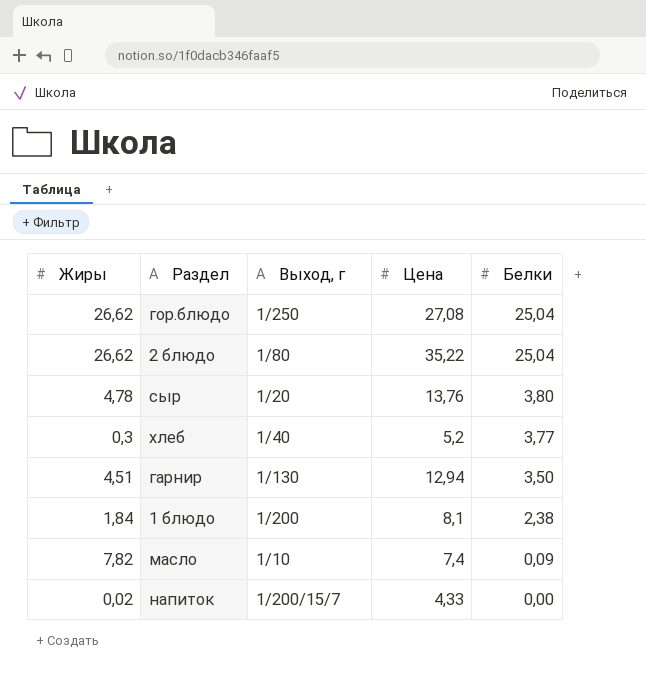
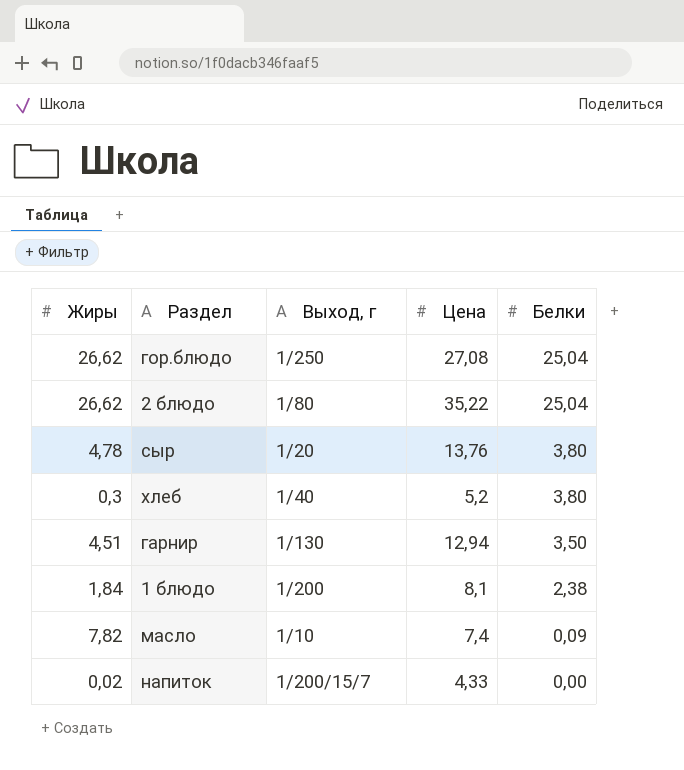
хлеб | Белки: 3,77 -> 3,80

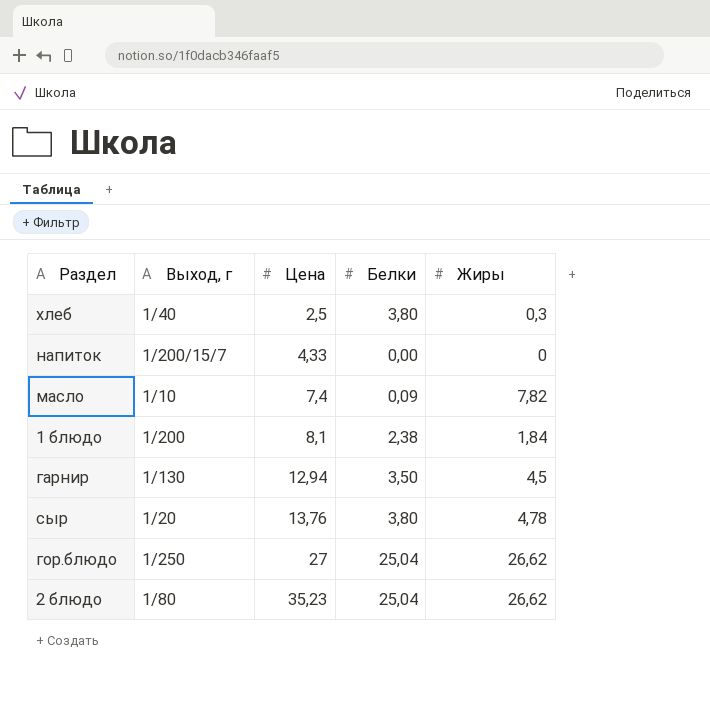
row order: Белки descending -> Цена ascending
column Жиры | position: 1 -> 5
хлеб | Цена: 5,2 -> 2,5
напиток | Жиры: 0,02 -> 0
гарнир | Жиры: 4,51 -> 4,5
гор.блюдо | Цена: 27,08 -> 27
2 блюдо | Цена: 35,22 -> 35,23

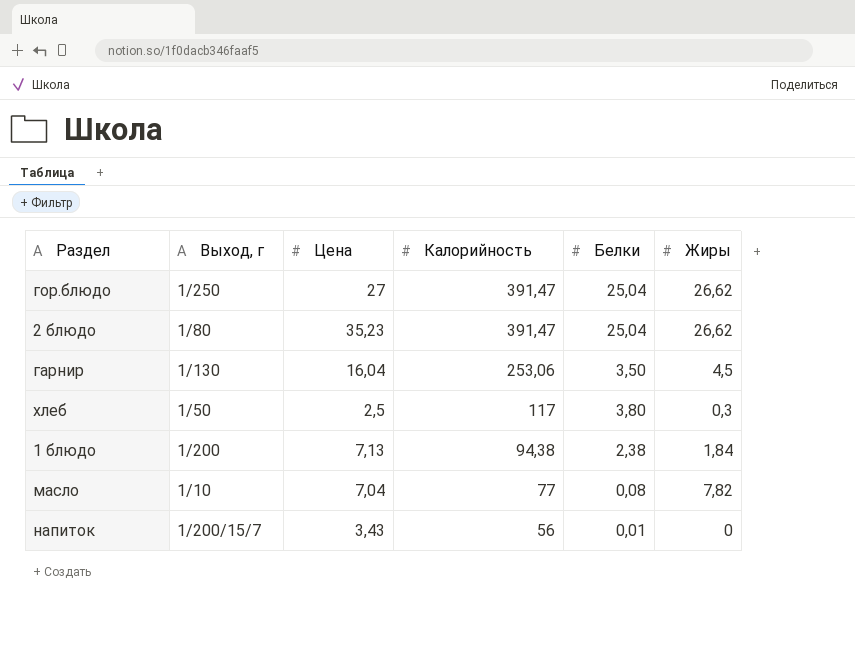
row order: Цена ascending -> Калорийность descending
column Калорийность | position: none -> 4
row сыр: 1/20 | 13,76 | 3,80 | 4,78 -> none
гарнир | Цена: 12,94 -> 16,04
хлеб | Выход, г: 1/40 -> 1/50
1 блюдо | Цена: 8,1 -> 7,13
масло | Цена: 7,4 -> 7,04
масло | Белки: 0,09 -> 0,08
напиток | Цена: 4,33 -> 3,43
напиток | Белки: 0,00 -> 0,01

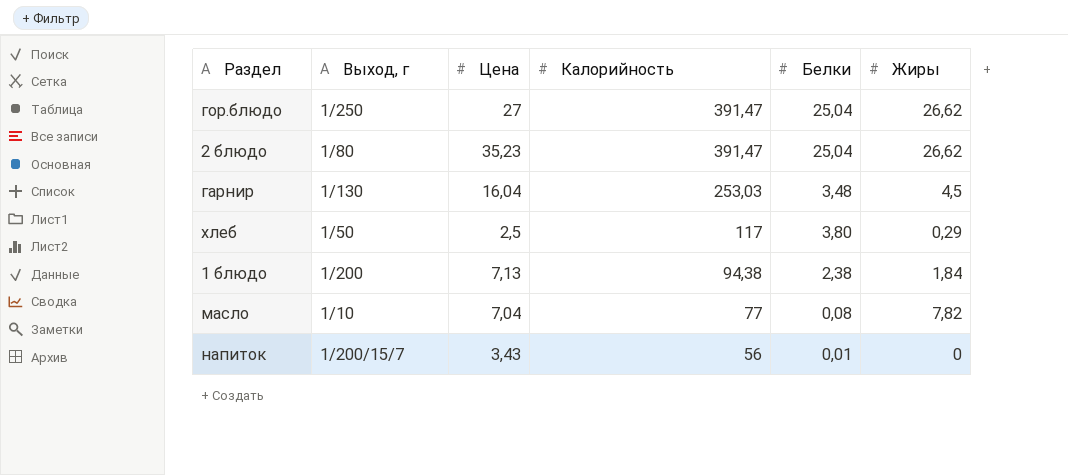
гарнир | Калорийность: 253,06 -> 253,03
гарнир | Белки: 3,50 -> 3,48
хлеб | Жиры: 0,3 -> 0,29

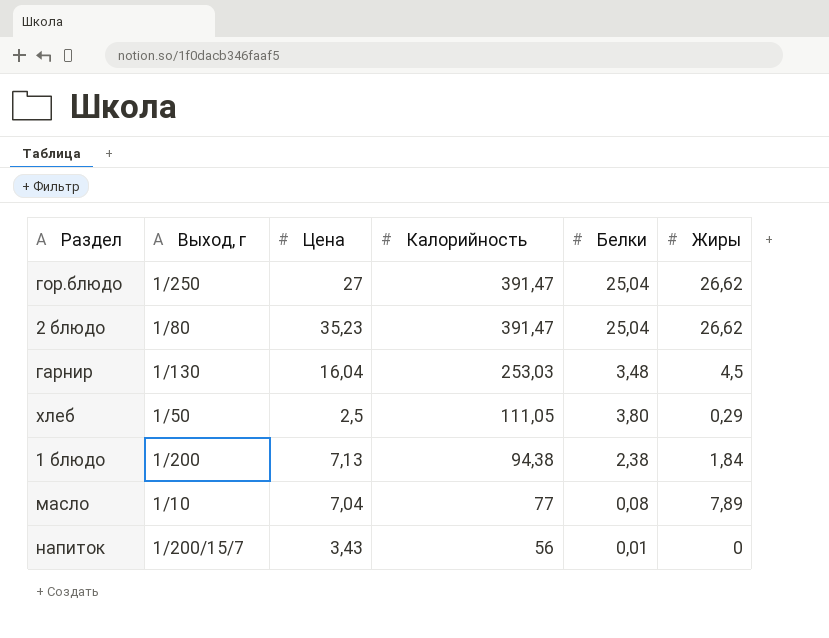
хлеб | Калорийность: 117 -> 111,05
масло | Жиры: 7,82 -> 7,89

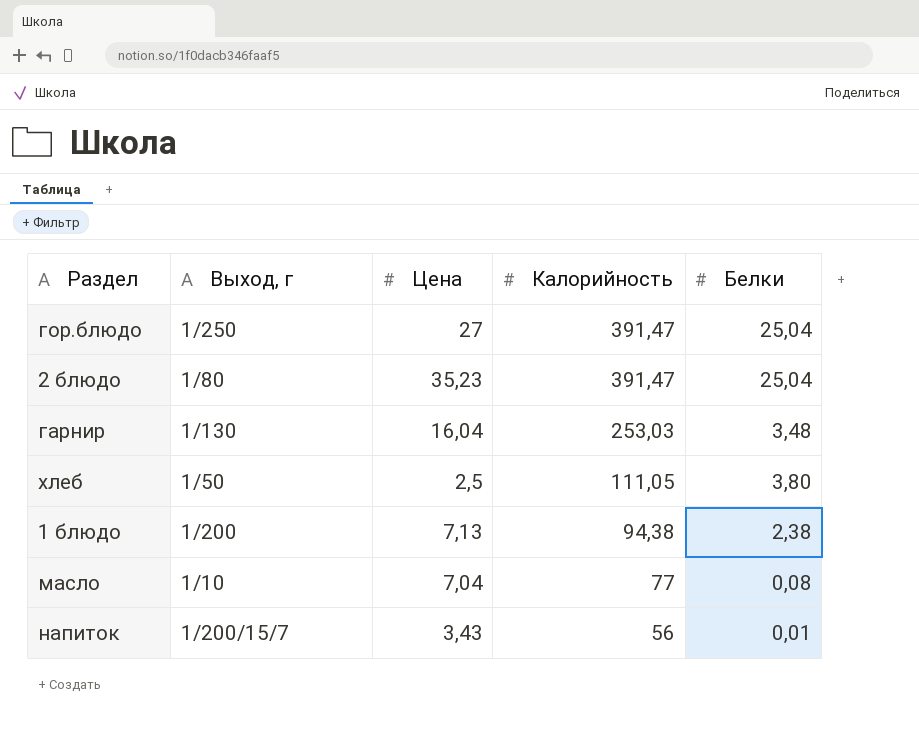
column Жиры | position: 6 -> none

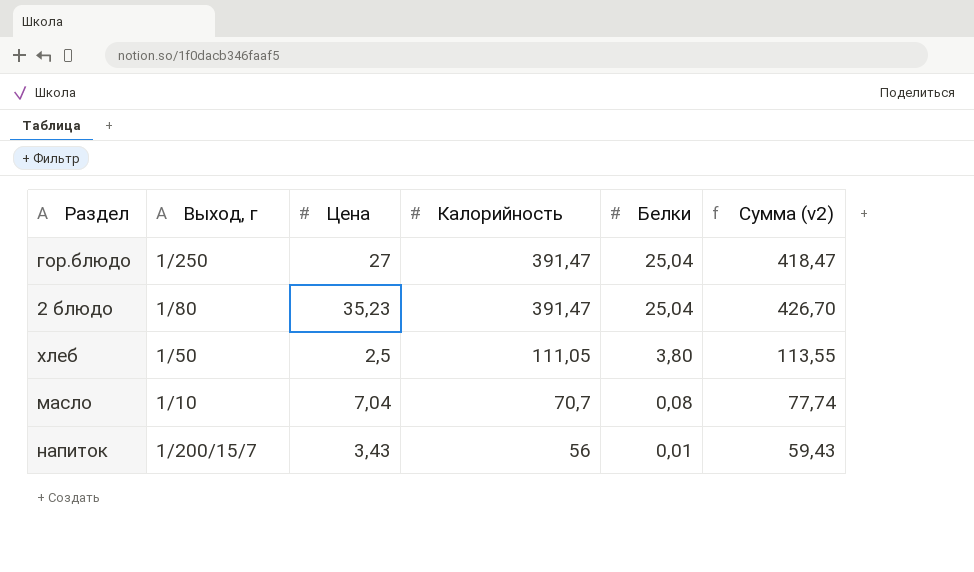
column Сумма (v2) | formula: none -> [Цена] + [Калорийность]
row гарнир: 1/130 | 16,04 | 253,03 | 3,48 -> none
row 1 блюдо: 1/200 | 7,13 | 94,38 | 2,38 -> none
масло | Калорийность: 77 -> 70,7

